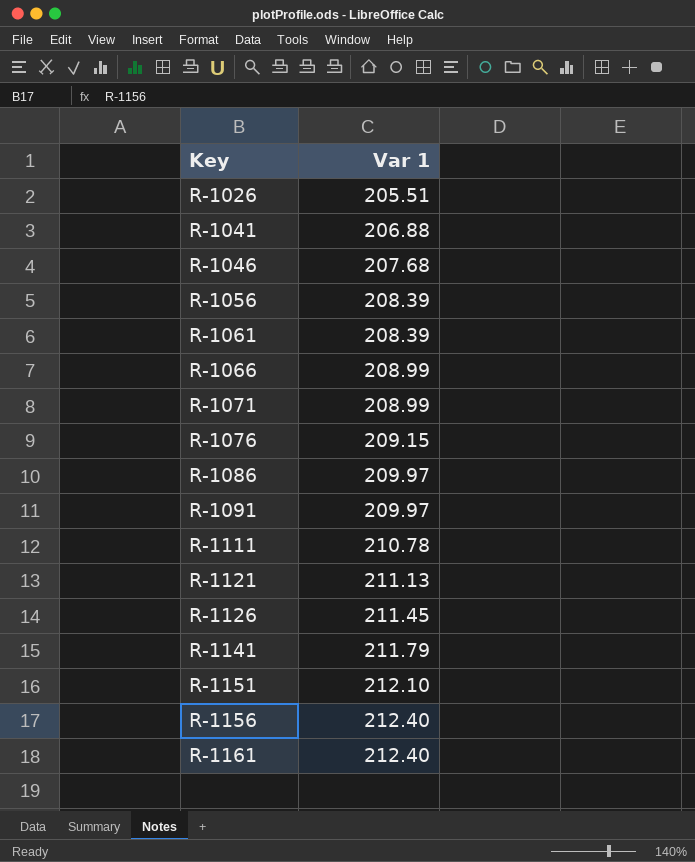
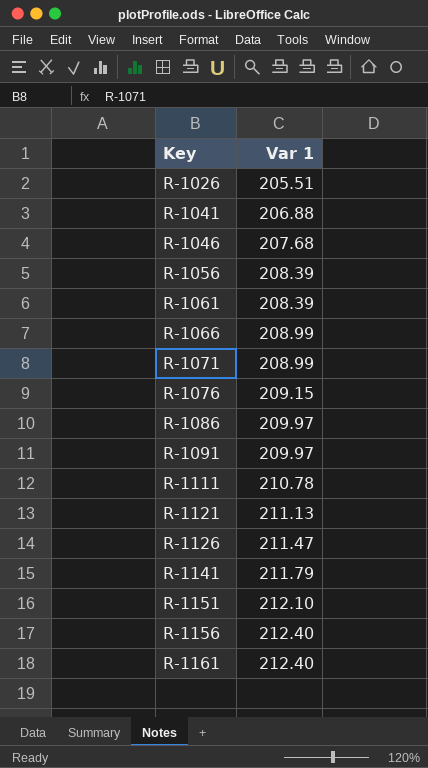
R-1126 | Var 1: 211.45 -> 211.47

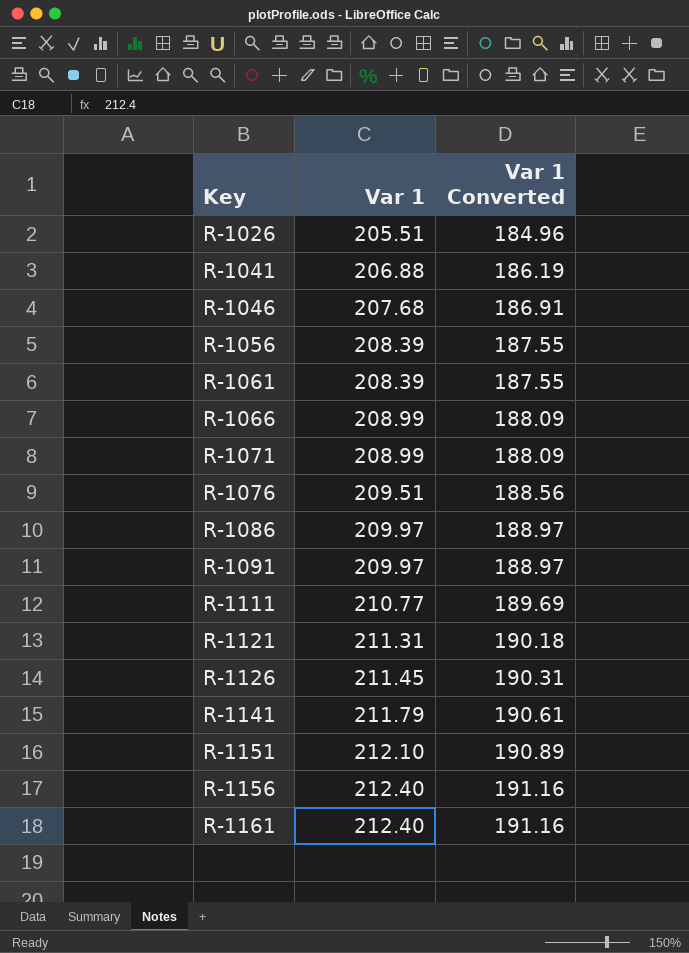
column Var 1 Converted | formula: none -> [Var 1] * 0.9
R-1076 | Var 1: 209.15 -> 209.51
R-1111 | Var 1: 210.78 -> 210.77
R-1121 | Var 1: 211.13 -> 211.31
R-1126 | Var 1: 211.47 -> 211.45

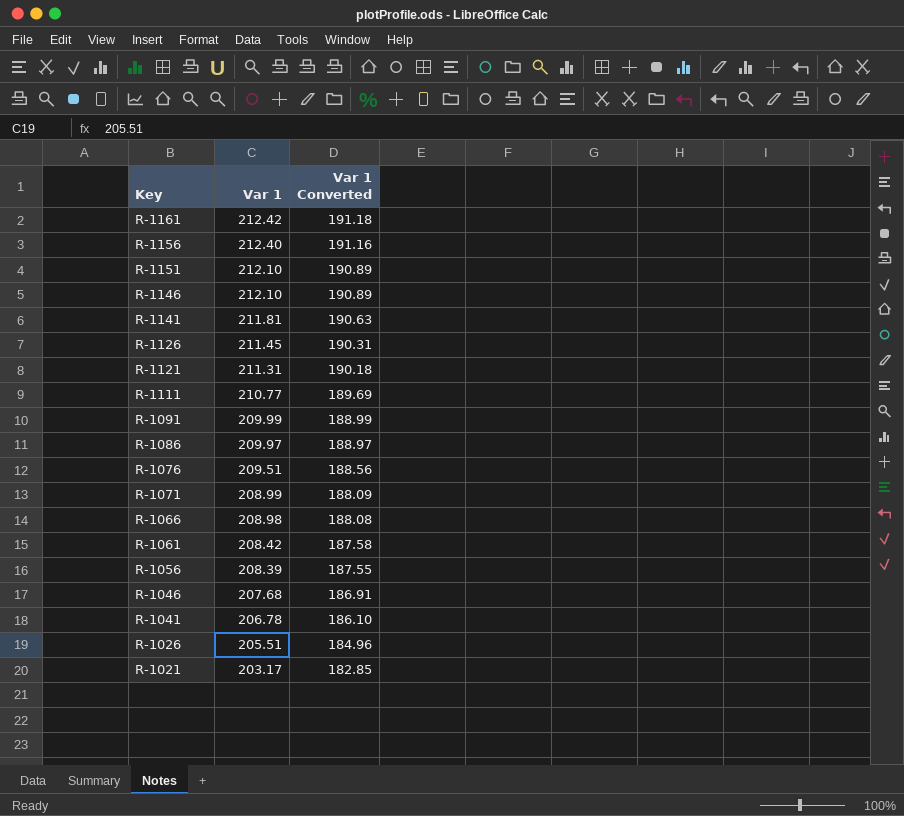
row order: Key ascending -> Key descending
R-1161 | Var 1: 212.40 -> 212.42
R-1161 | Var 1 Converted: 191.16 -> 191.18
row R-1146: none -> 212.10 | 190.89
R-1141 | Var 1: 211.79 -> 211.81
R-1141 | Var 1 Converted: 190.61 -> 190.63
R-1091 | Var 1: 209.97 -> 209.99
R-1091 | Var 1 Converted: 188.97 -> 188.99
R-1066 | Var 1: 208.99 -> 208.98
R-1066 | Var 1 Converted: 188.09 -> 188.08
R-1061 | Var 1: 208.39 -> 208.42
R-1061 | Var 1 Converted: 187.55 -> 187.58
R-1041 | Var 1: 206.88 -> 206.78
R-1041 | Var 1 Converted: 186.19 -> 186.10
row R-1021: none -> 203.17 | 182.85

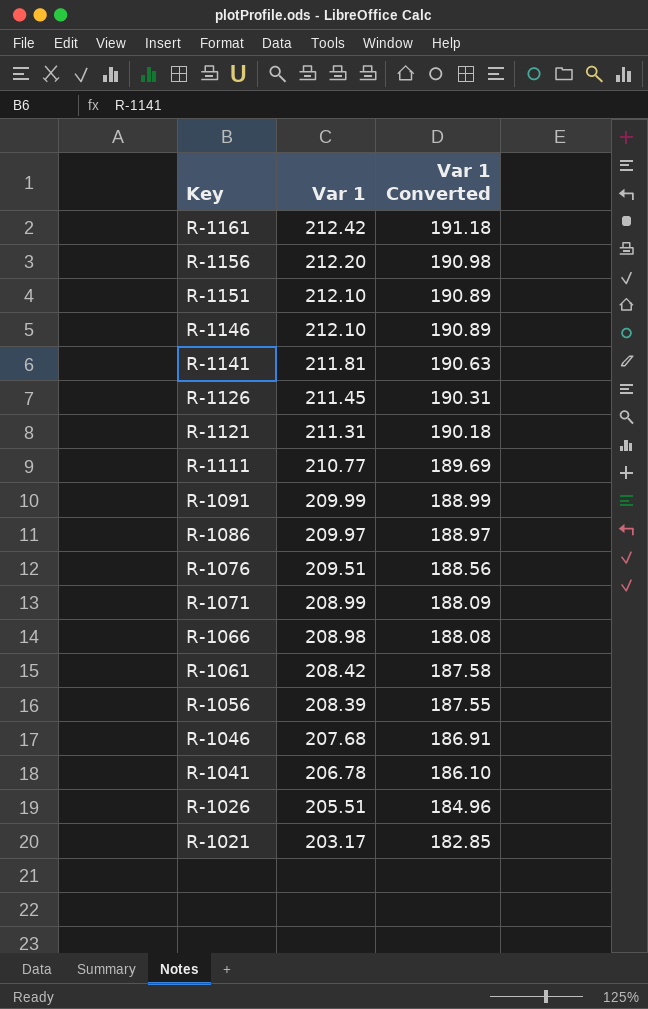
R-1156 | Var 1: 212.40 -> 212.20
R-1156 | Var 1 Converted: 191.16 -> 190.98

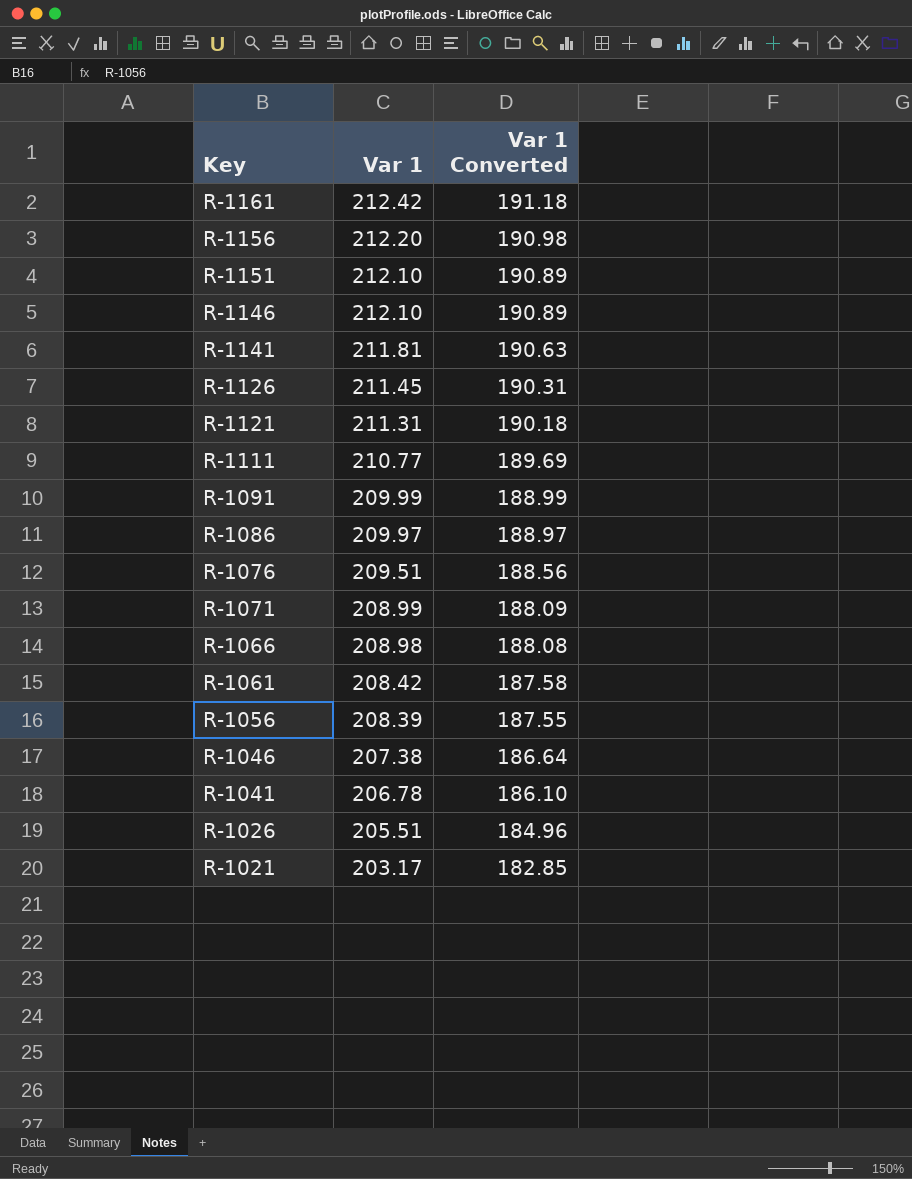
R-1046 | Var 1: 207.68 -> 207.38
R-1046 | Var 1 Converted: 186.91 -> 186.64

